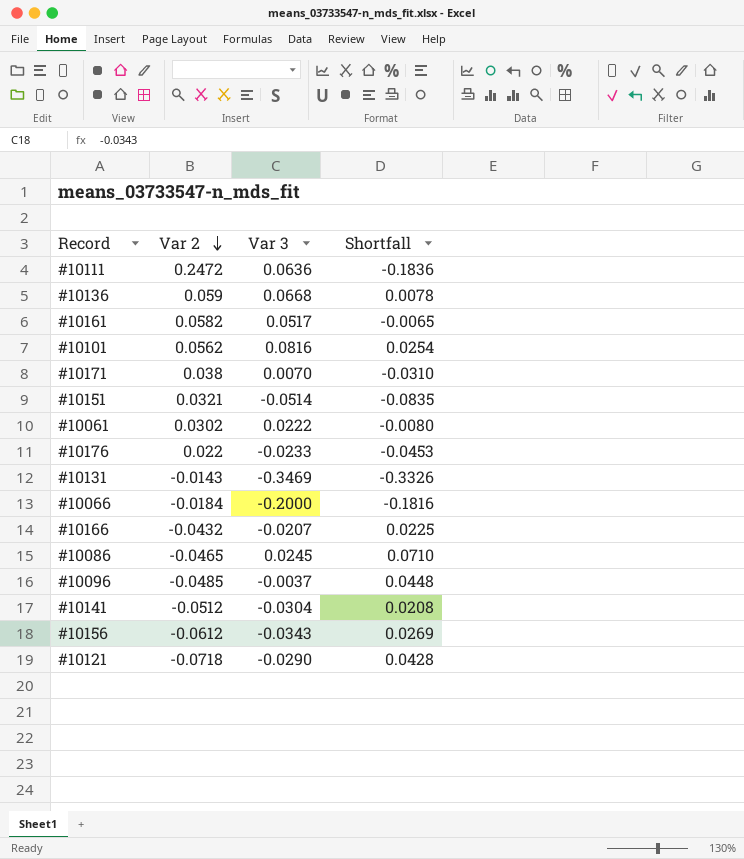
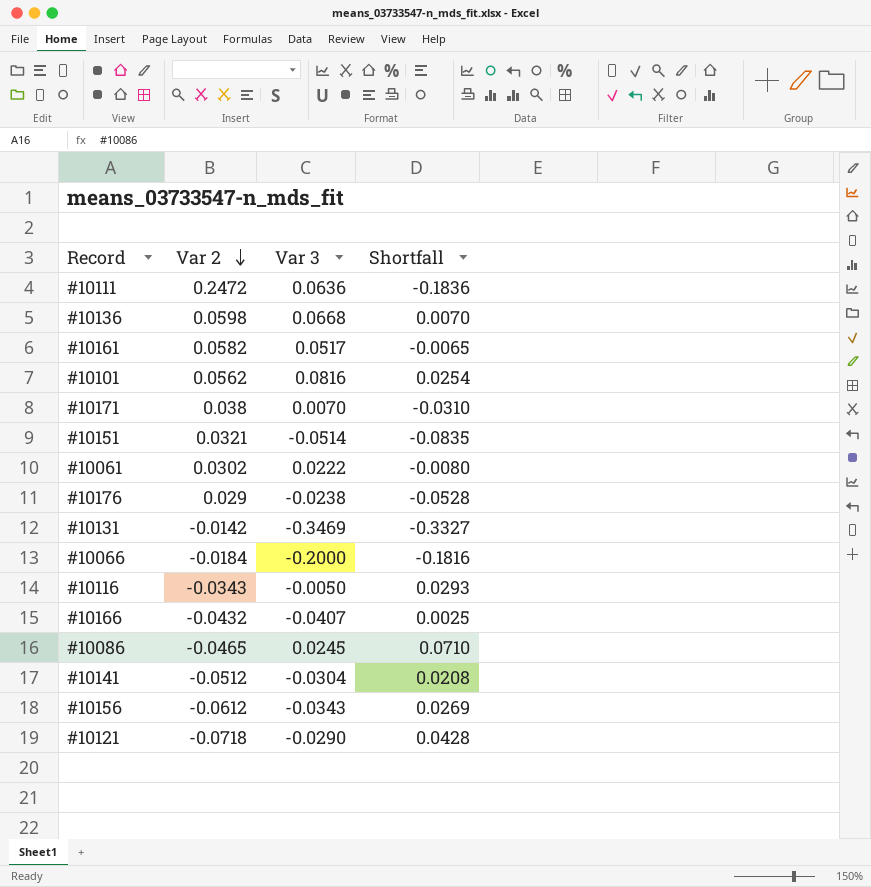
row #10096: -0.0485 | -0.0037 | 0.0448 -> none
#10136 | Var 2: 0.059 -> 0.0598
#10136 | Shortfall: 0.0078 -> 0.0070
#10176 | Var 2: 0.022 -> 0.029
#10176 | Var 3: -0.0233 -> -0.0238
#10176 | Shortfall: -0.0453 -> -0.0528
#10131 | Var 2: -0.0143 -> -0.0142
#10131 | Shortfall: -0.3326 -> -0.3327
row #10116: none -> -0.0343 | -0.0050 | 0.0293
#10166 | Var 3: -0.0207 -> -0.0407
#10166 | Shortfall: 0.0225 -> 0.0025

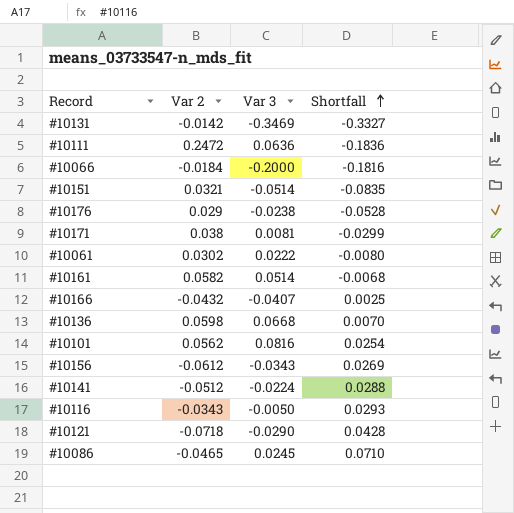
row order: Var 2 descending -> Shortfall ascending
#10171 | Var 3: 0.0070 -> 0.0081
#10171 | Shortfall: -0.0310 -> -0.0299
#10161 | Var 3: 0.0517 -> 0.0514
#10161 | Shortfall: -0.0065 -> -0.0068
#10141 | Var 3: -0.0304 -> -0.0224
#10141 | Shortfall: 0.0208 -> 0.0288

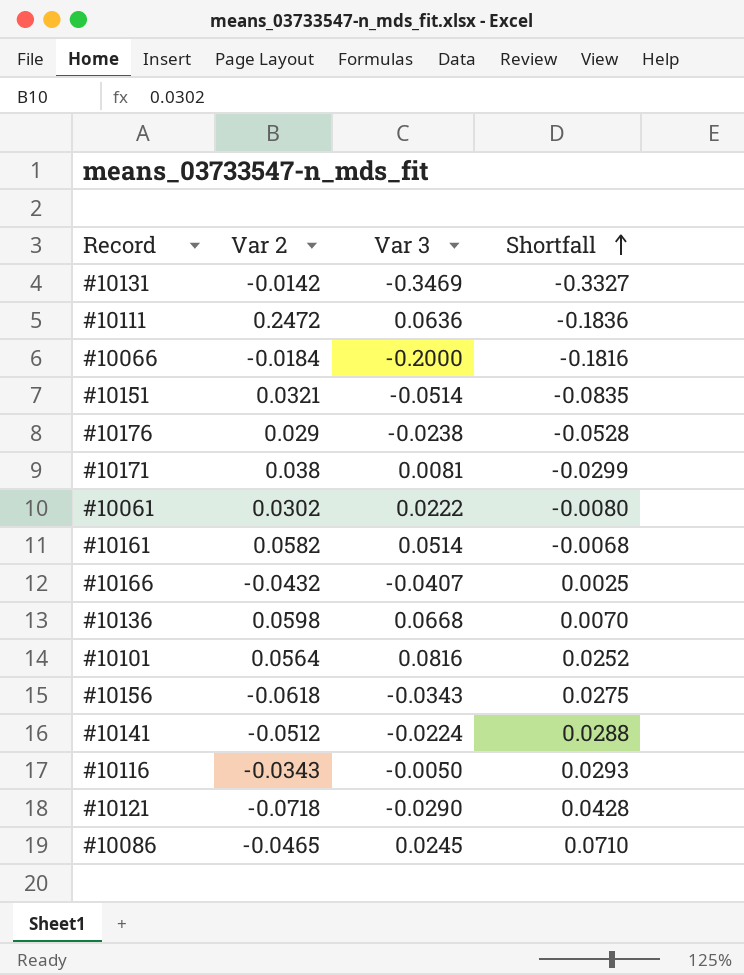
#10101 | Var 2: 0.0562 -> 0.0564
#10101 | Shortfall: 0.0254 -> 0.0252
#10156 | Var 2: -0.0612 -> -0.0618
#10156 | Shortfall: 0.0269 -> 0.0275

